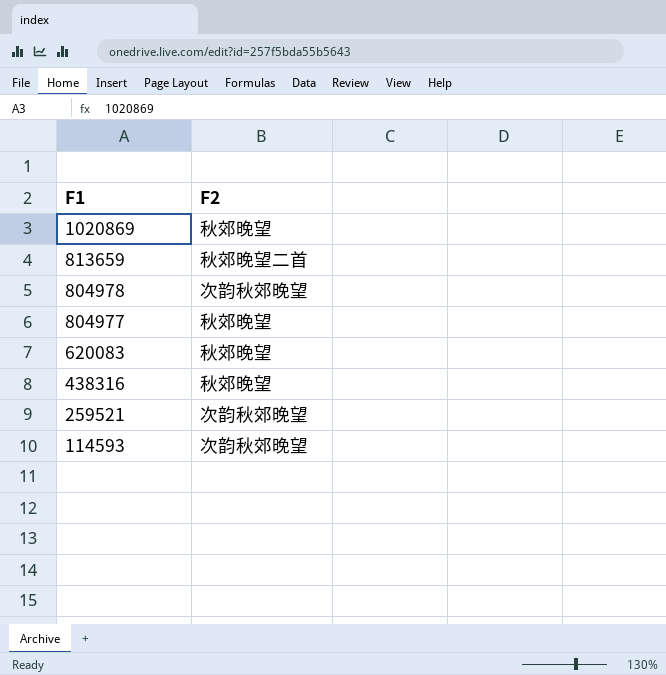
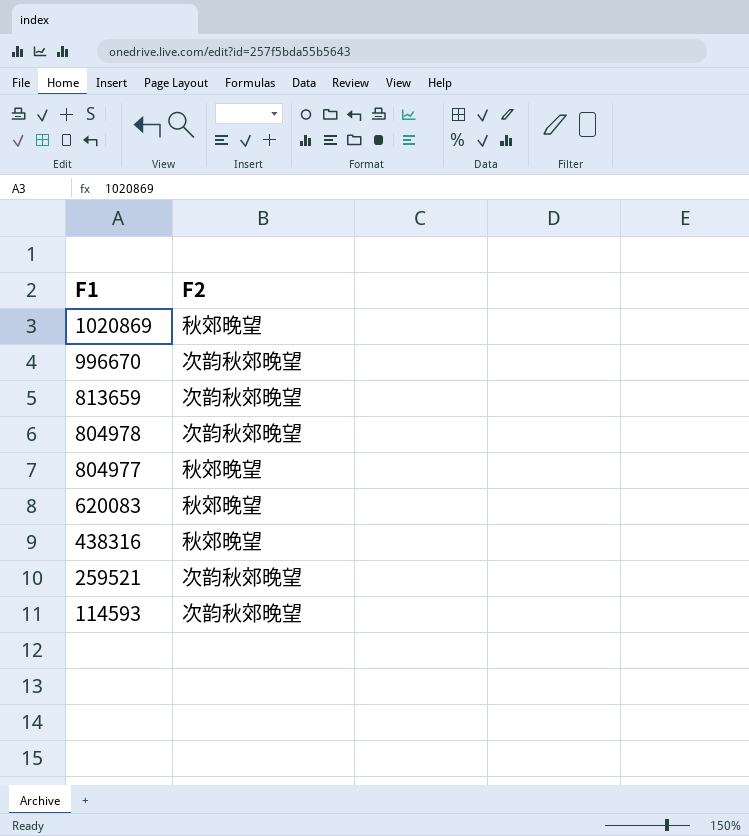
row 996670: none -> 次韵秋郊晚望
813659 | F2: 秋郊晚望二首 -> 次韵秋郊晚望

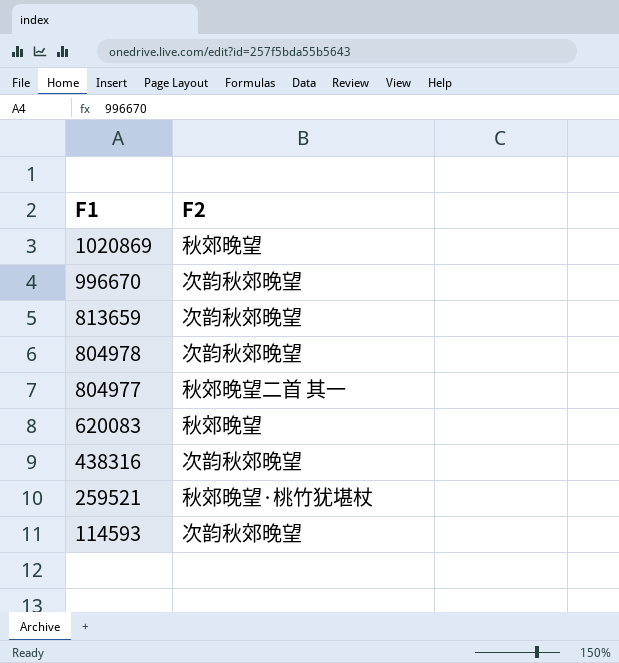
804977 | F2: 秋郊晚望 -> 秋郊晚望二首 其一
438316 | F2: 秋郊晚望 -> 次韵秋郊晚望
259521 | F2: 次韵秋郊晚望 -> 秋郊晚望·桃竹犹堪杖

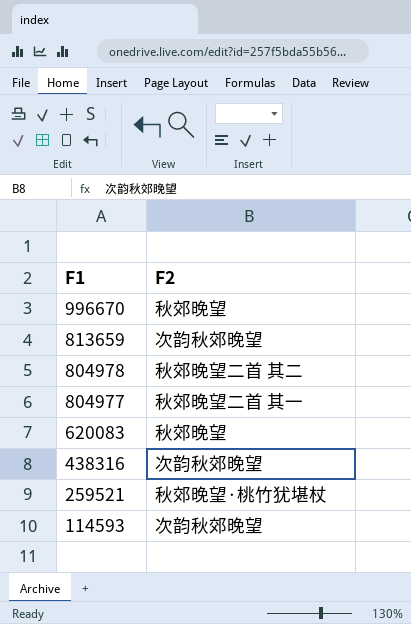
row 1020869: 秋郊晚望 -> none
996670 | F2: 次韵秋郊晚望 -> 秋郊晚望
804978 | F2: 次韵秋郊晚望 -> 秋郊晚望二首 其二

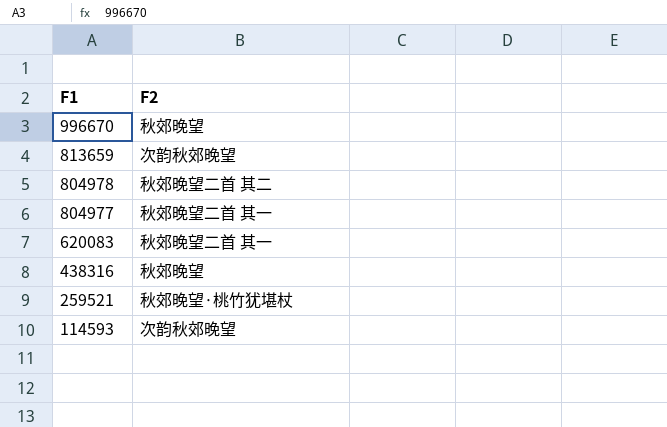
620083 | F2: 秋郊晚望 -> 秋郊晚望二首 其一
438316 | F2: 次韵秋郊晚望 -> 秋郊晚望

